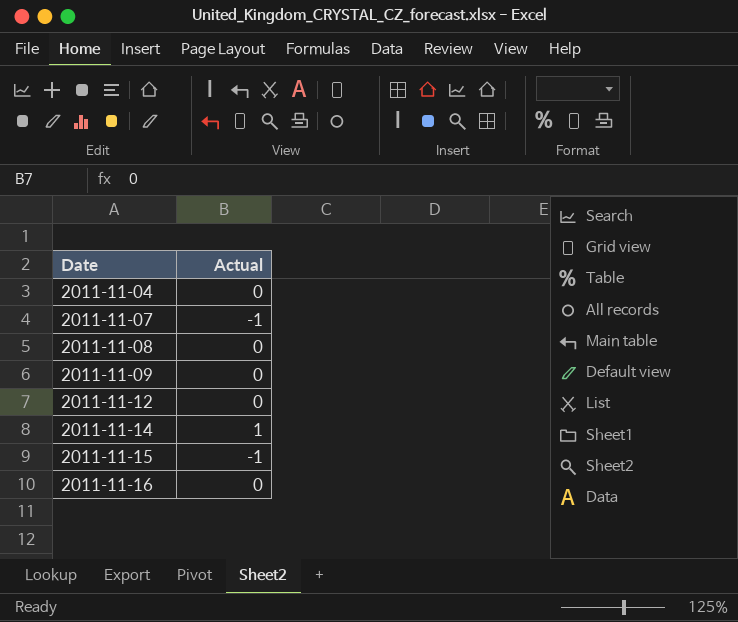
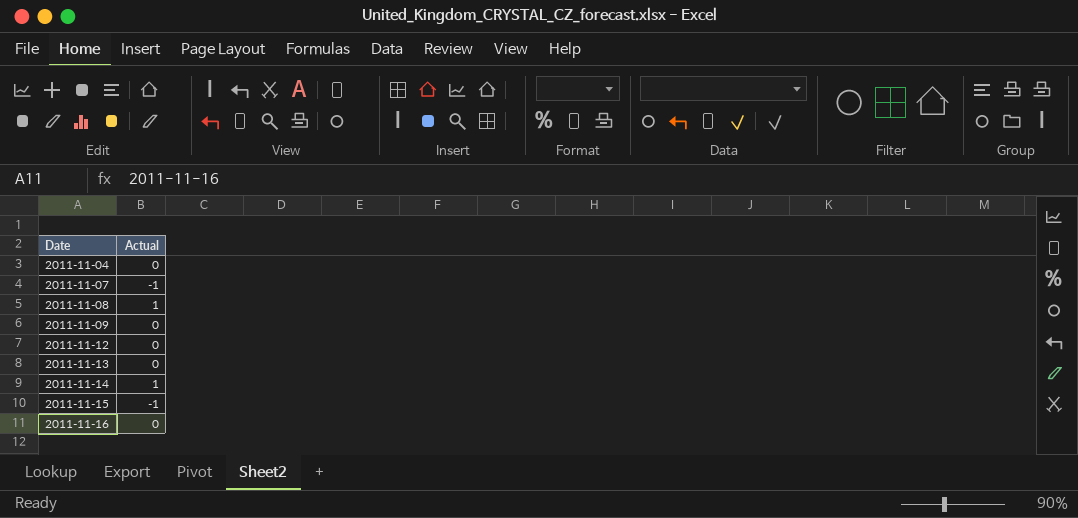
2011-11-08 | Actual: 0 -> 1
row 2011-11-13: none -> 0

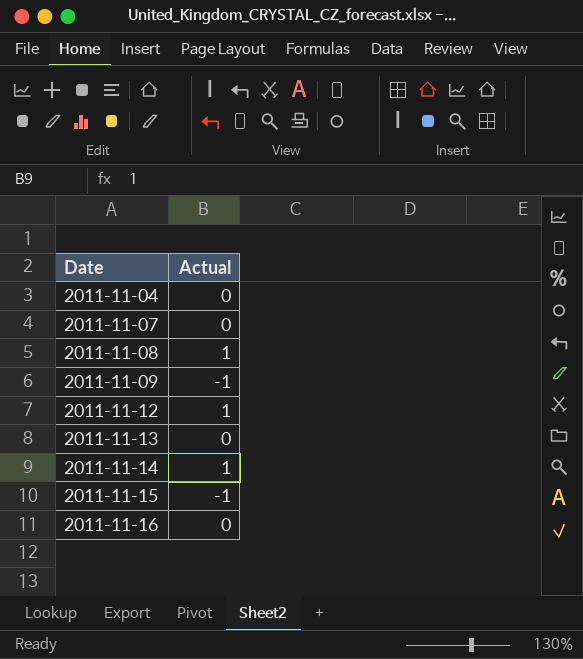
2011-11-07 | Actual: -1 -> 0
2011-11-09 | Actual: 0 -> -1
2011-11-12 | Actual: 0 -> 1

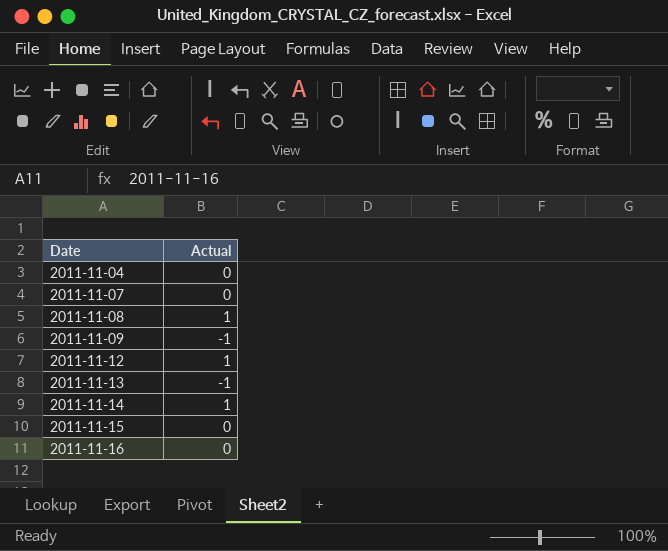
2011-11-13 | Actual: 0 -> -1
2011-11-15 | Actual: -1 -> 0

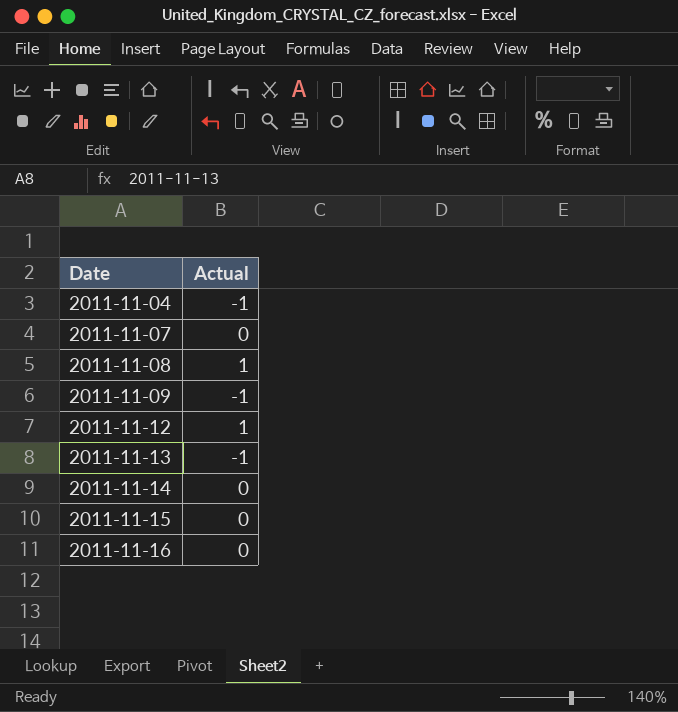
2011-11-04 | Actual: 0 -> -1
2011-11-14 | Actual: 1 -> 0

